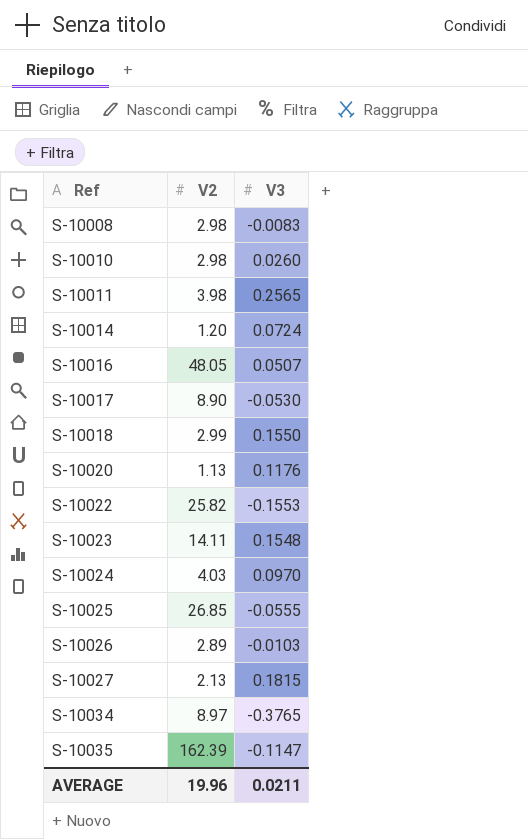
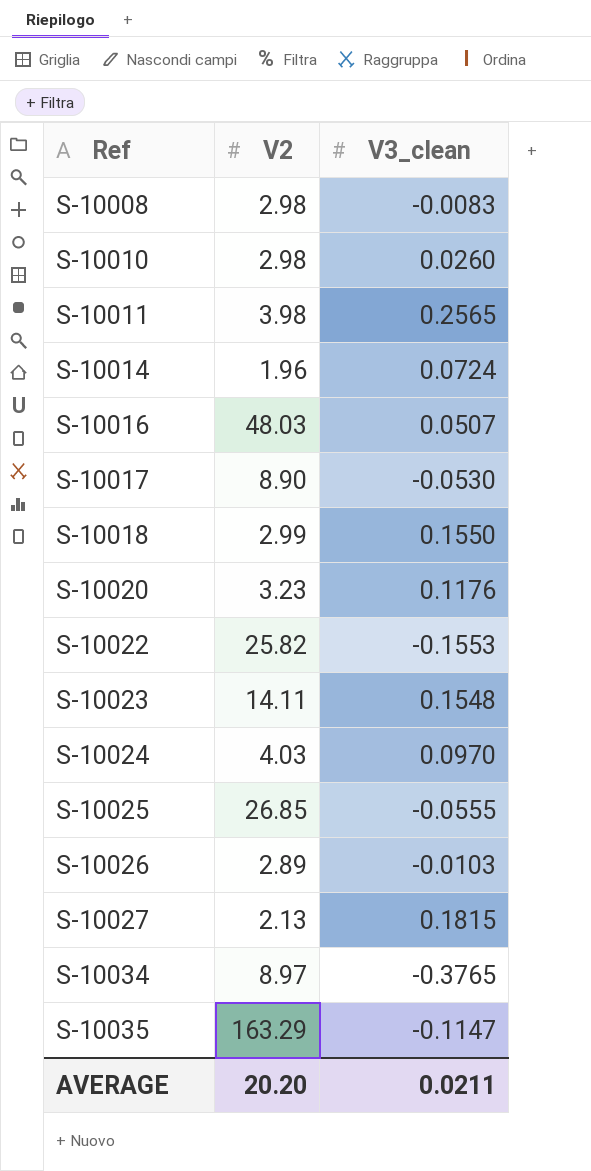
column name: V3 -> V3_clean
S-10014 | V2: 1.20 -> 1.96
S-10016 | V2: 48.05 -> 48.03
S-10020 | V2: 1.13 -> 3.23
S-10035 | V2: 162.39 -> 163.29
AVERAGE | V2: 19.96 -> 20.20

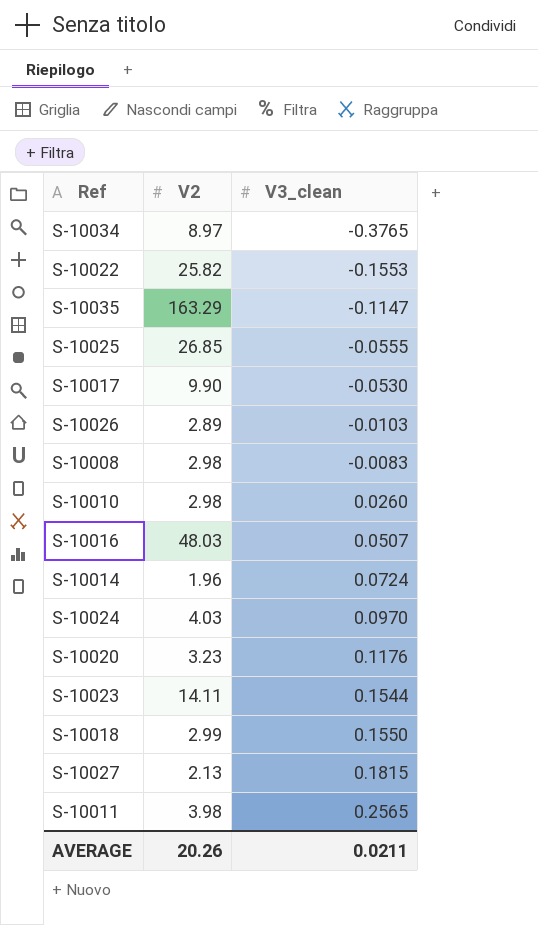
row order: Ref ascending -> V3_clean ascending
S-10017 | V2: 8.90 -> 9.90
S-10023 | V3_clean: 0.1548 -> 0.1544
AVERAGE | V2: 20.20 -> 20.26

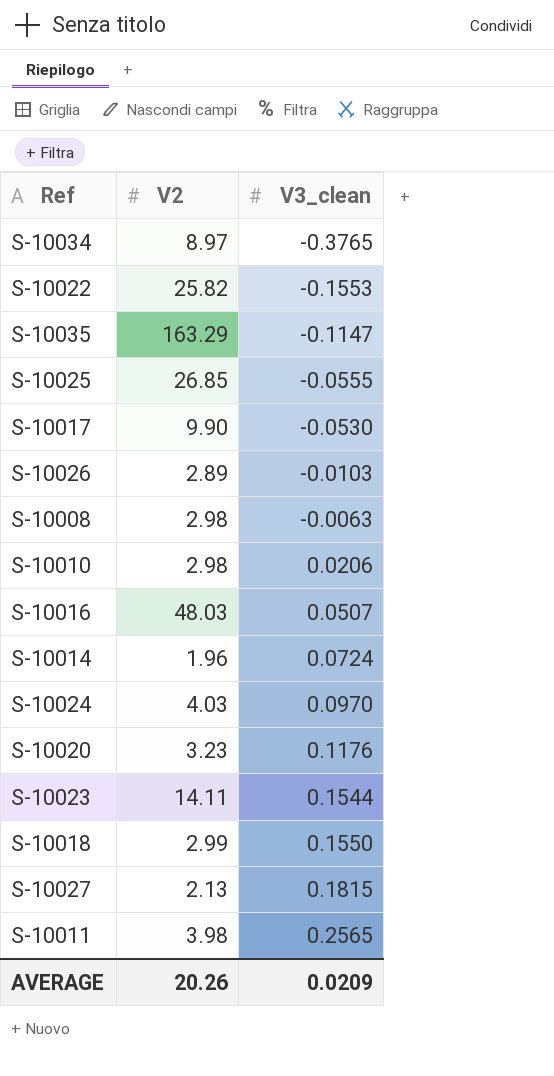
S-10008 | V3_clean: -0.0083 -> -0.0063
S-10010 | V3_clean: 0.0260 -> 0.0206
AVERAGE | V3_clean: 0.0211 -> 0.0209

